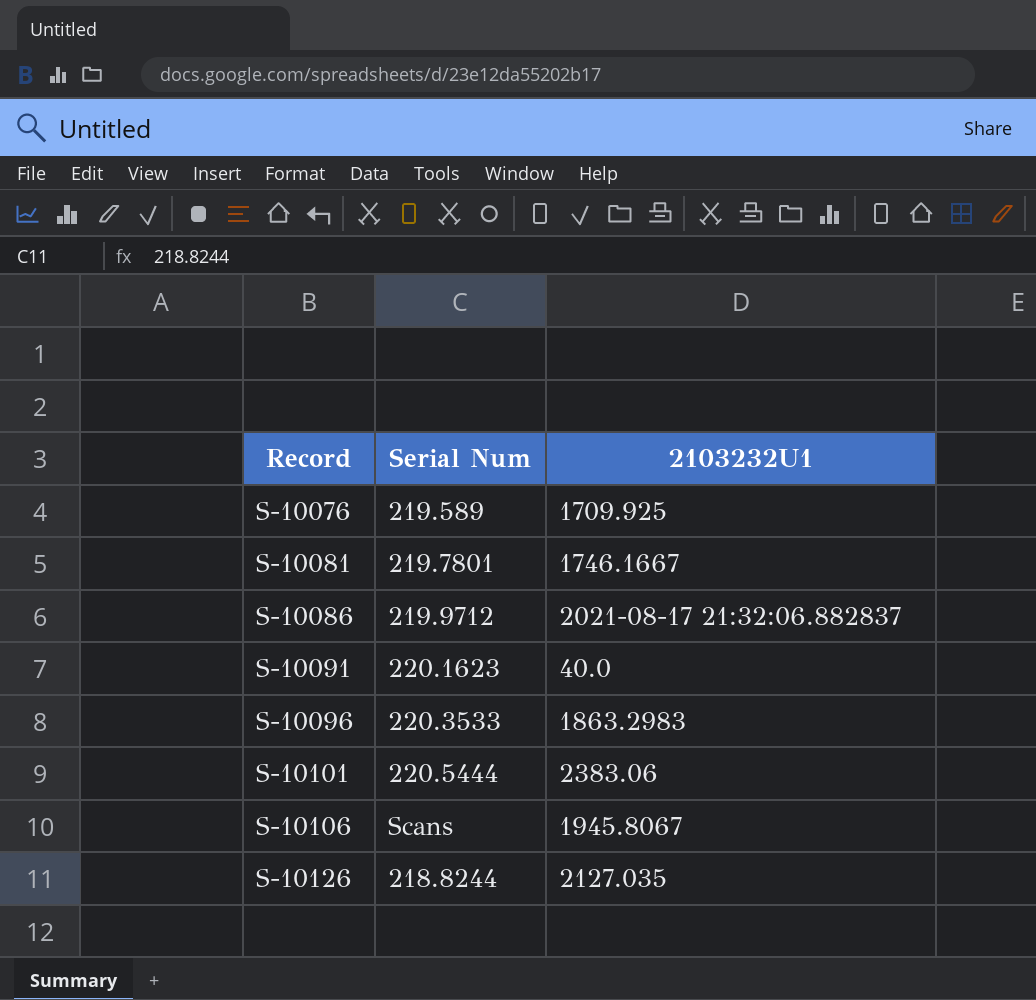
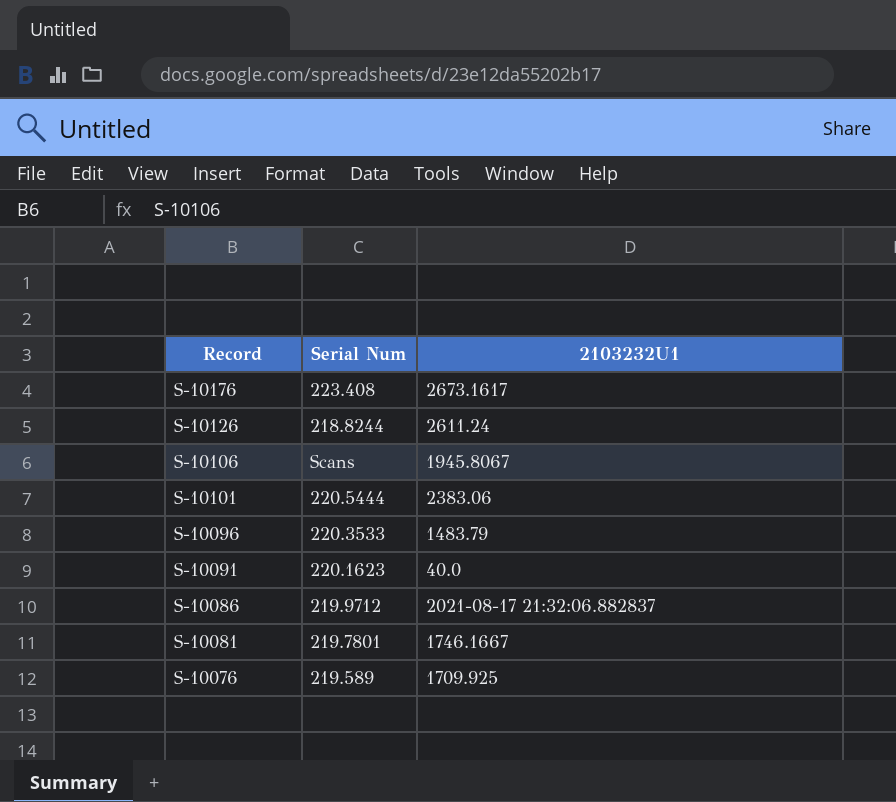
row order: Record ascending -> Record descending
row S-10176: none -> 223.408 | 2673.1617
S-10126 | 2103232U1: 2127.035 -> 2611.24
S-10096 | 2103232U1: 1863.2983 -> 1483.79

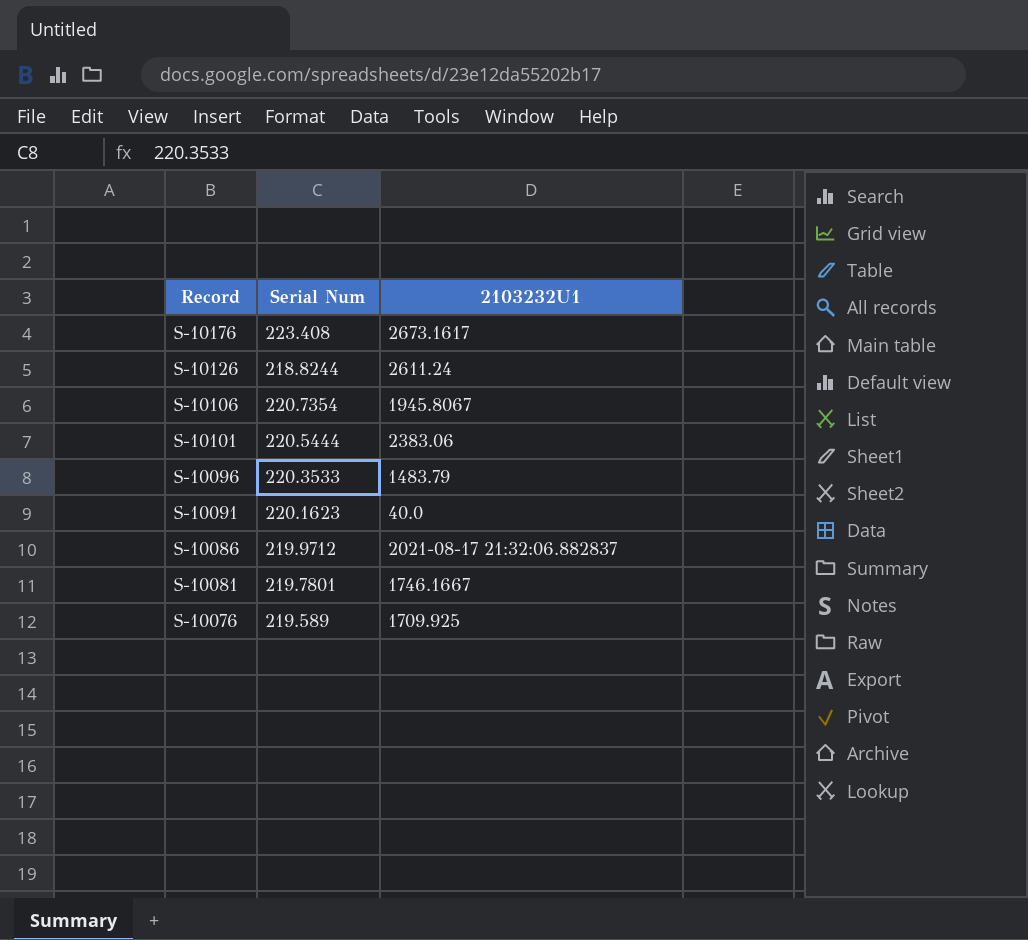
S-10106 | Serial Num: Scans -> 220.7354

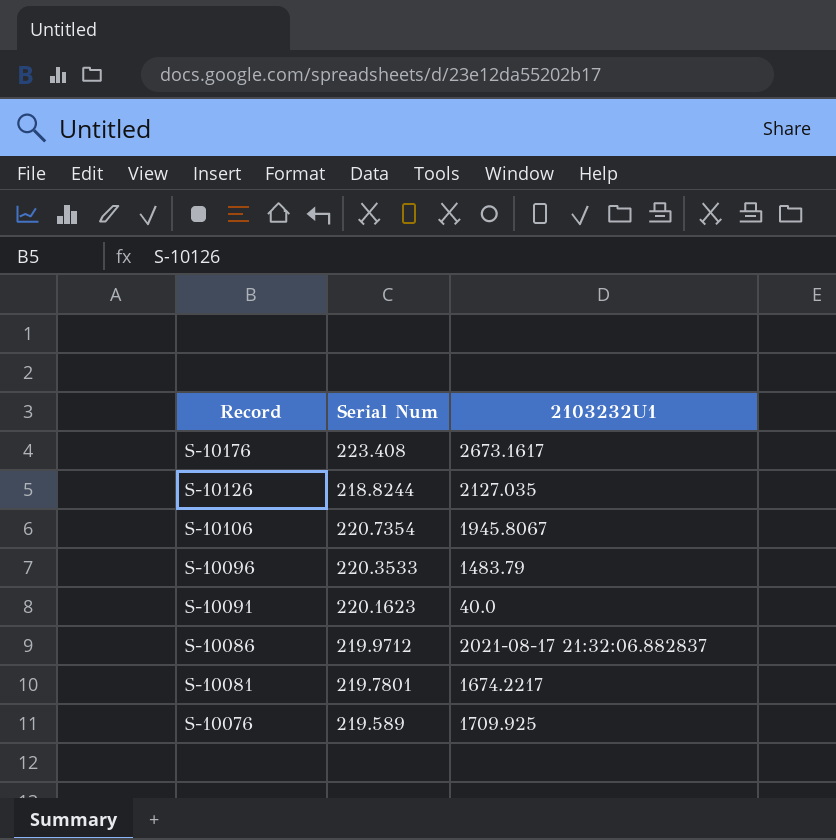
row S-10101: 220.5444 | 2383.06 -> none
S-10126 | 2103232U1: 2611.24 -> 2127.035
S-10081 | 2103232U1: 1746.1667 -> 1674.2217

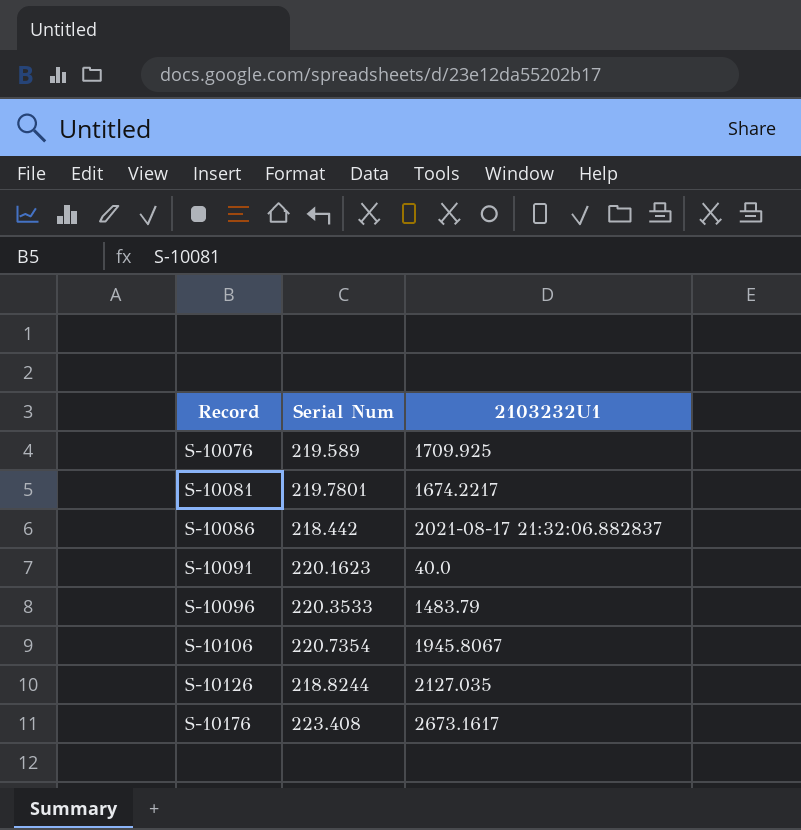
row order: Record descending -> Record ascending
S-10086 | Serial Num: 219.9712 -> 218.442

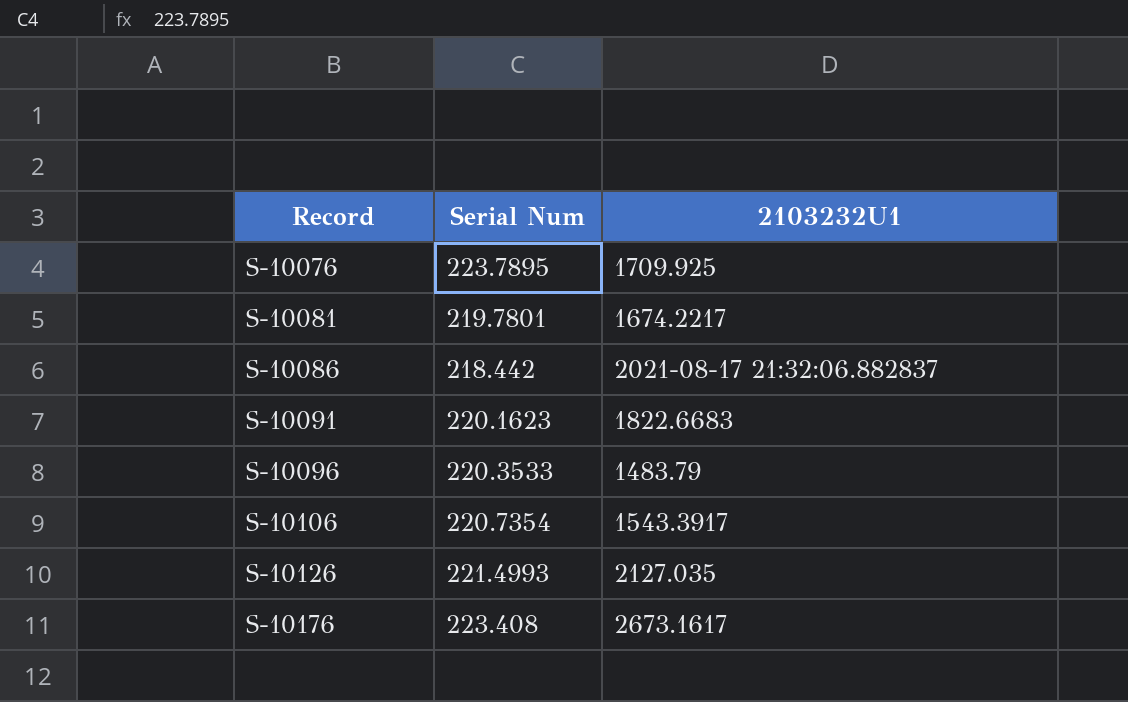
S-10076 | Serial Num: 219.589 -> 223.7895
S-10091 | 2103232U1: 40.0 -> 1822.6683
S-10106 | 2103232U1: 1945.8067 -> 1543.3917
S-10126 | Serial Num: 218.8244 -> 221.4993

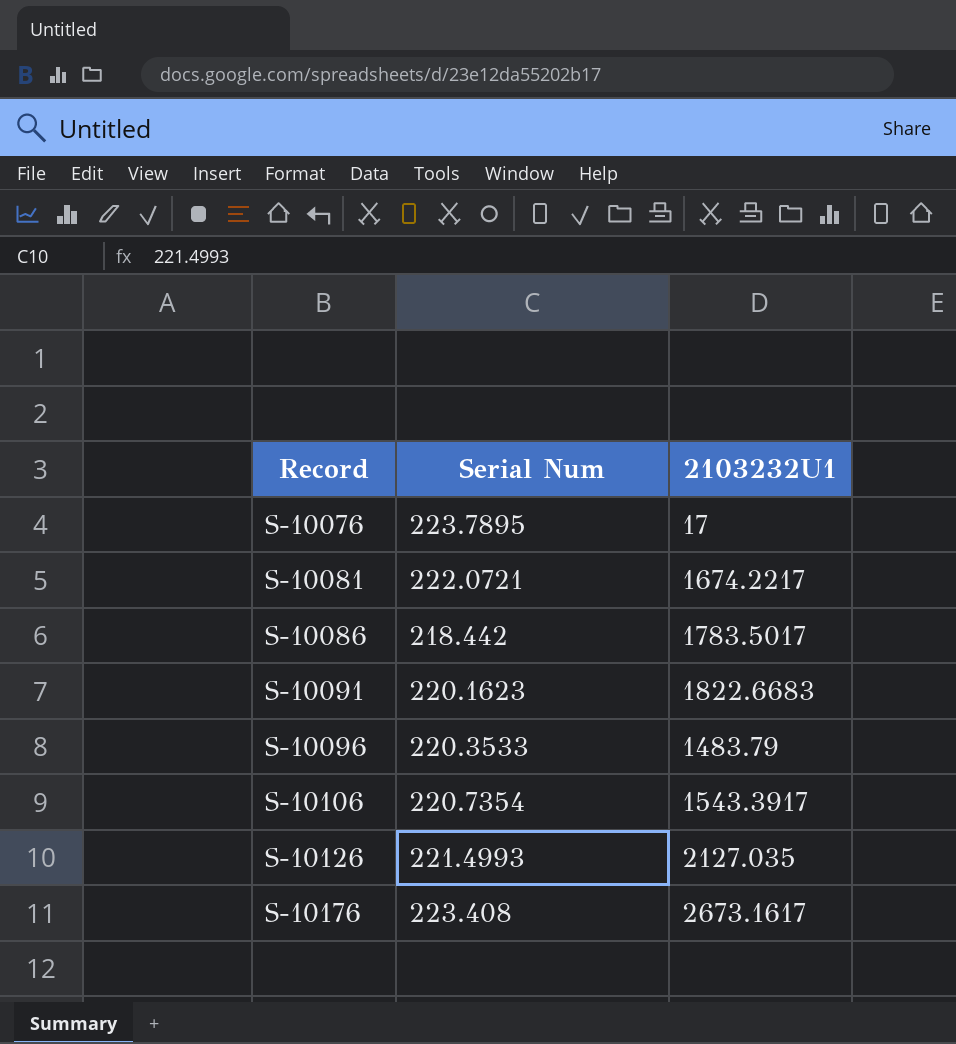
S-10076 | 2103232U1: 1709.925 -> 17
S-10081 | Serial Num: 219.7801 -> 222.0721
S-10086 | 2103232U1: 2021-08-17 21:32:06.882837 -> 1783.5017

